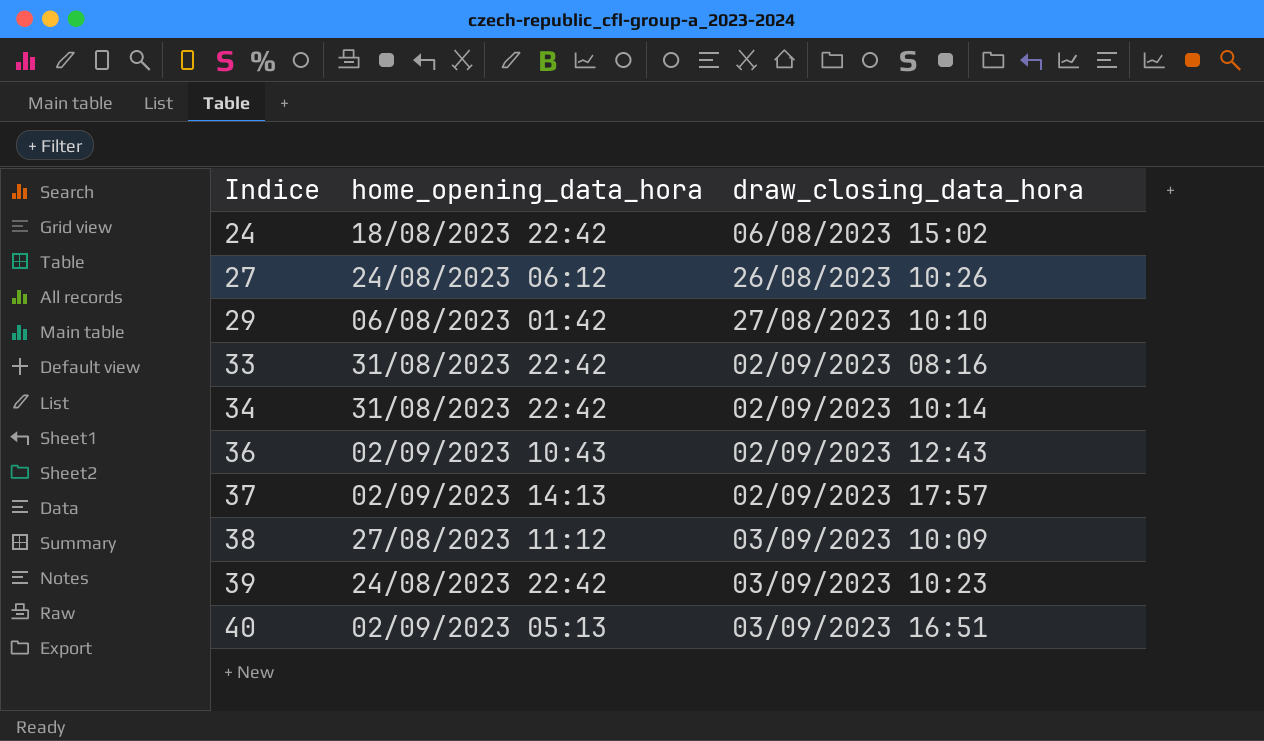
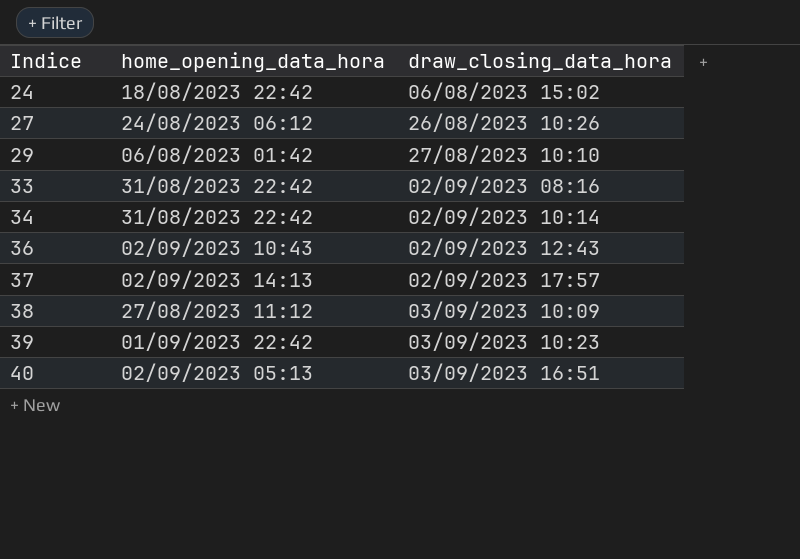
39 | home_opening_data_hora: 24/08/2023 22:42 -> 01/09/2023 22:42

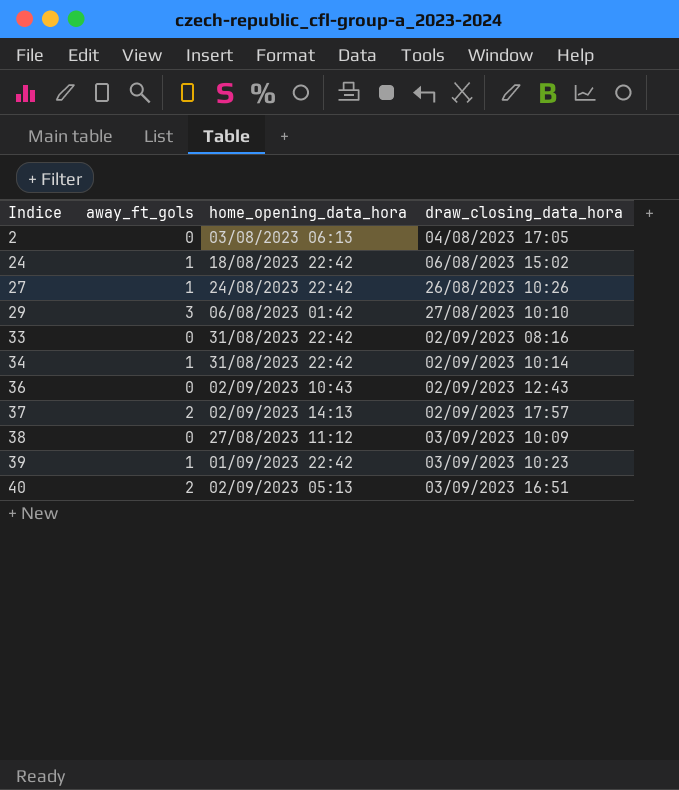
column away_ft_gols | position: none -> 2
row 2: none -> 0 | 03/08/2023 06:13 | 04/08/2023 17:05
27 | home_opening_data_hora: 24/08/2023 06:12 -> 24/08/2023 22:42

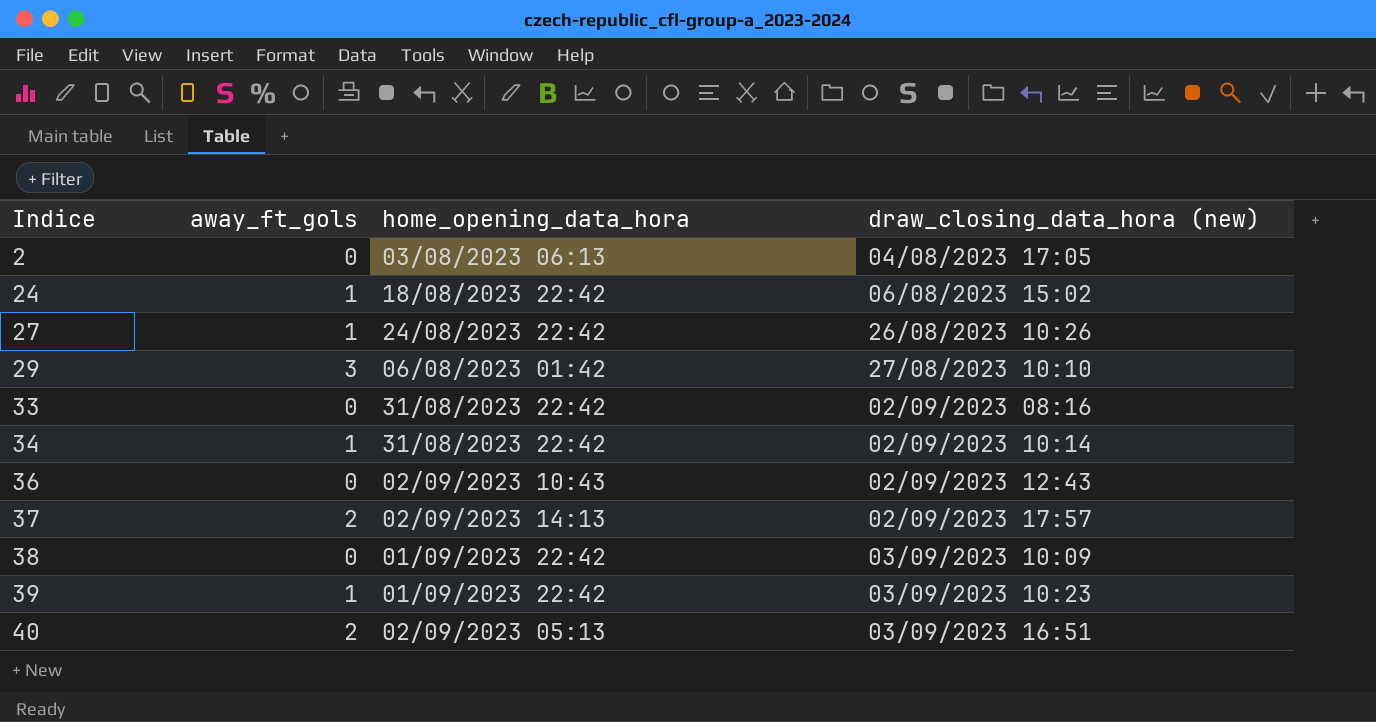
column name: draw_closing_data_hora -> draw_closing_data_hora (new)
38 | home_opening_data_hora: 27/08/2023 11:12 -> 01/09/2023 22:42

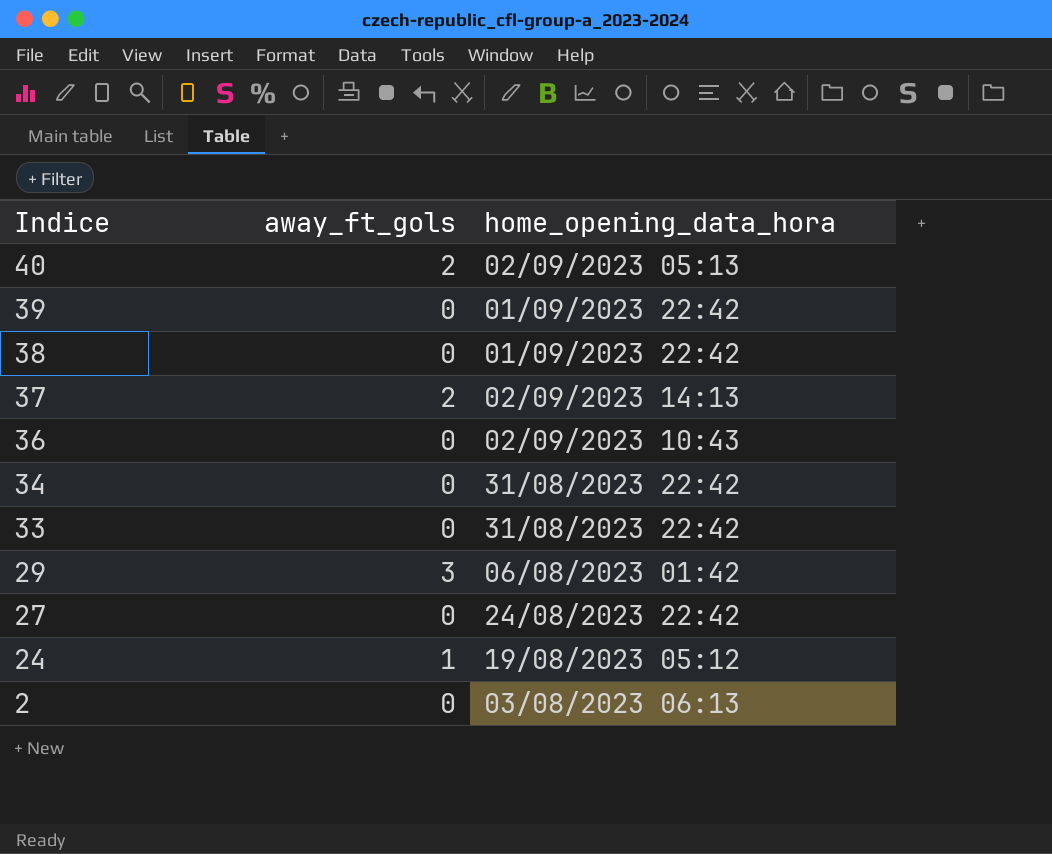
row order: Indice ascending -> Indice descending
column draw_closing_data_hora (new) | position: 4 -> none
39 | away_ft_gols: 1 -> 0
34 | away_ft_gols: 1 -> 0
27 | away_ft_gols: 1 -> 0
24 | home_opening_data_hora: 18/08/2023 22:42 -> 19/08/2023 05:12

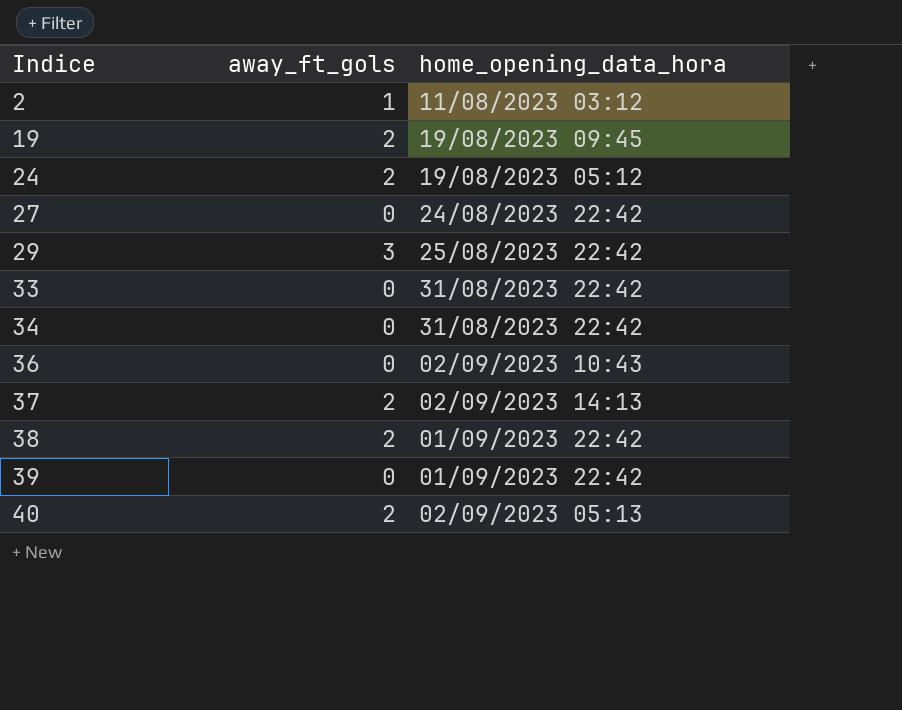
row order: Indice descending -> Indice ascending
2 | away_ft_gols: 0 -> 1
2 | home_opening_data_hora: 03/08/2023 06:13 -> 11/08/2023 03:12
row 19: none -> 2 | 19/08/2023 09:45
24 | away_ft_gols: 1 -> 2
29 | home_opening_data_hora: 06/08/2023 01:42 -> 25/08/2023 22:42
38 | away_ft_gols: 0 -> 2

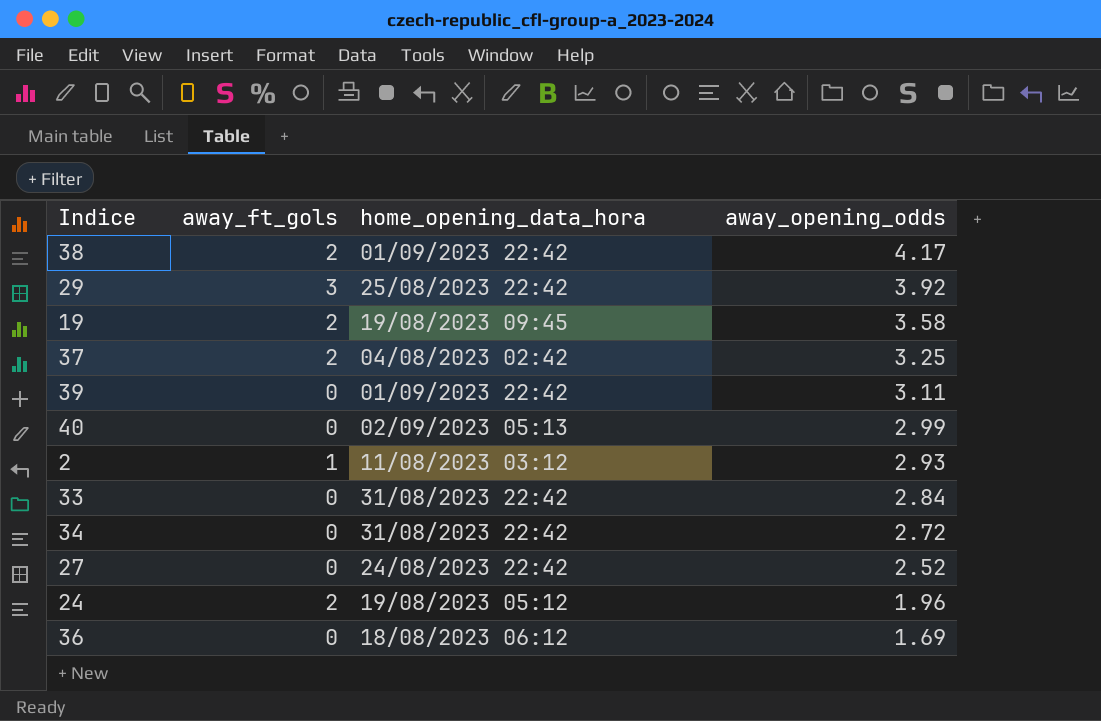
row order: Indice ascending -> away_opening_odds descending
column away_opening_odds | position: none -> 4
37 | home_opening_data_hora: 02/09/2023 14:13 -> 04/08/2023 02:42
40 | away_ft_gols: 2 -> 0
36 | home_opening_data_hora: 02/09/2023 10:43 -> 18/08/2023 06:12

